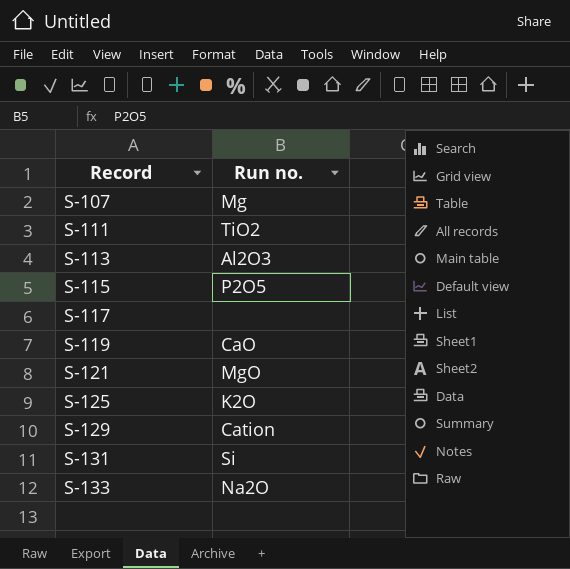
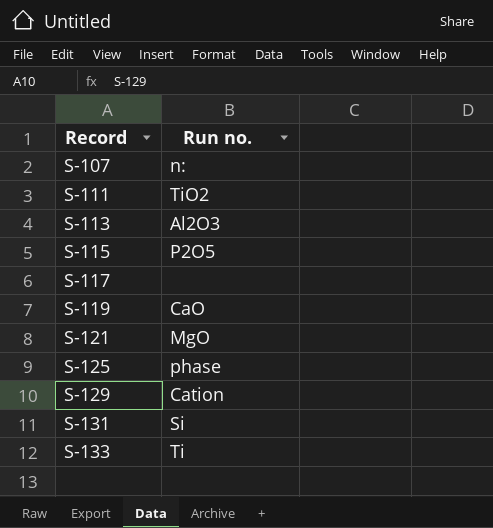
S-107 | Run no.: Mg -> n:
S-125 | Run no.: K2O -> phase
S-133 | Run no.: Na2O -> Ti

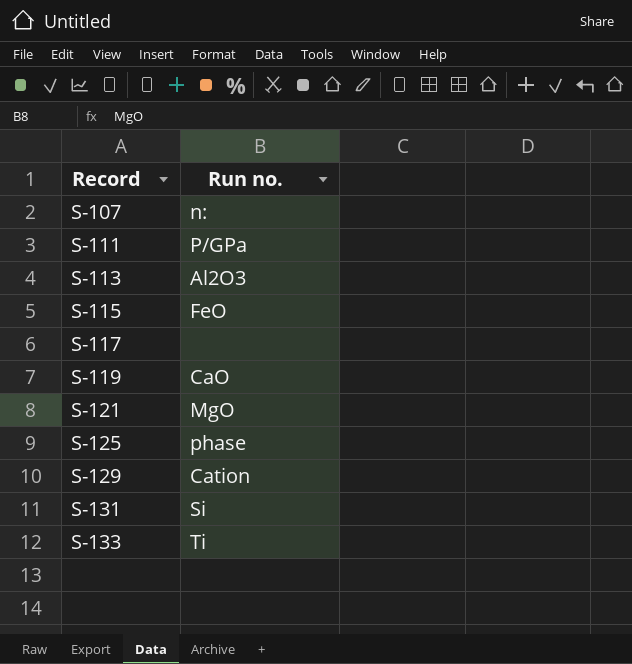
S-111 | Run no.: TiO2 -> P/GPa
S-115 | Run no.: P2O5 -> FeO

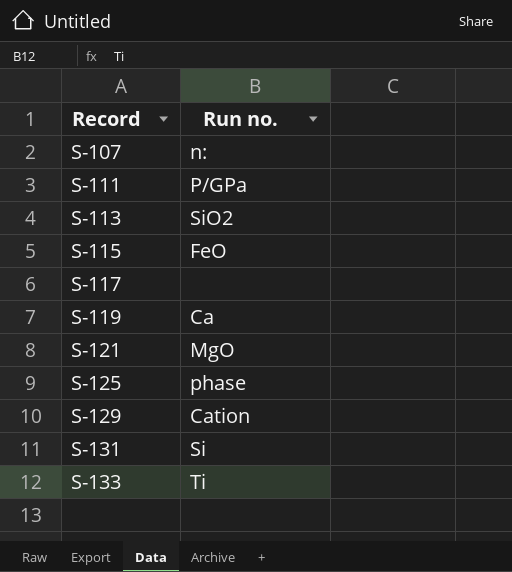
S-113 | Run no.: Al2O3 -> SiO2
S-119 | Run no.: CaO -> Ca

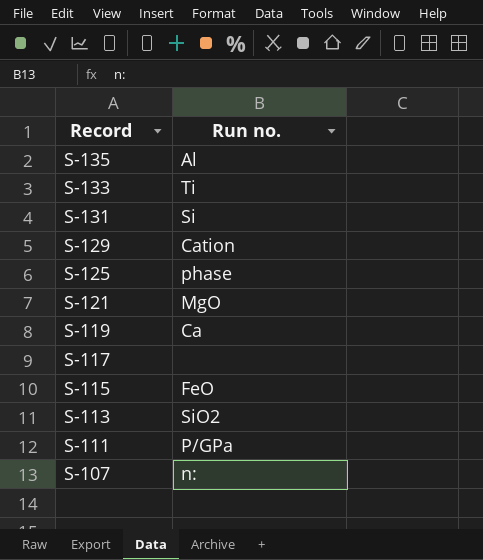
row order: Record ascending -> Record descending
row S-135: none -> Al

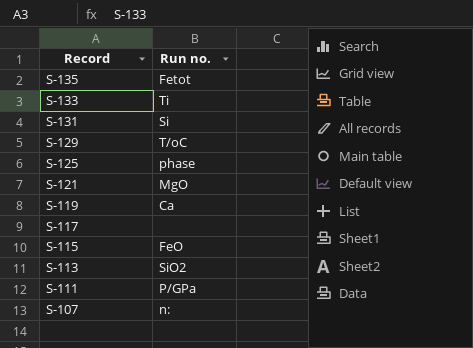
S-135 | Run no.: Al -> Fetot
S-129 | Run no.: Cation -> T/oC

